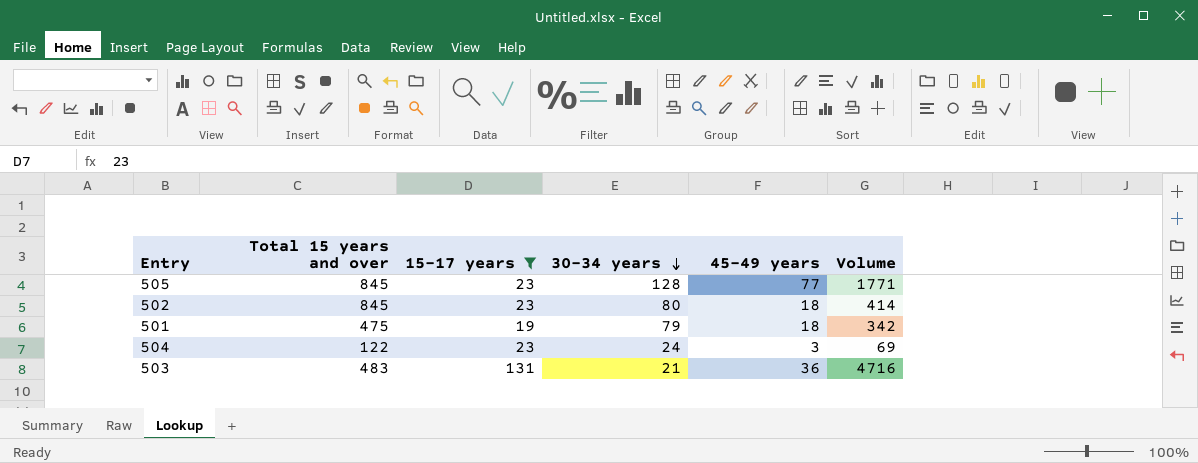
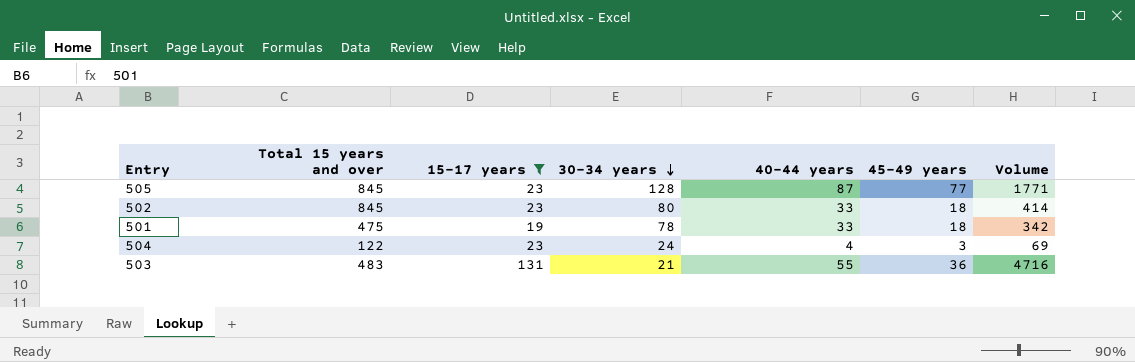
column 40-44 years | position: none -> 5
501 | 30-34 years: 79 -> 78

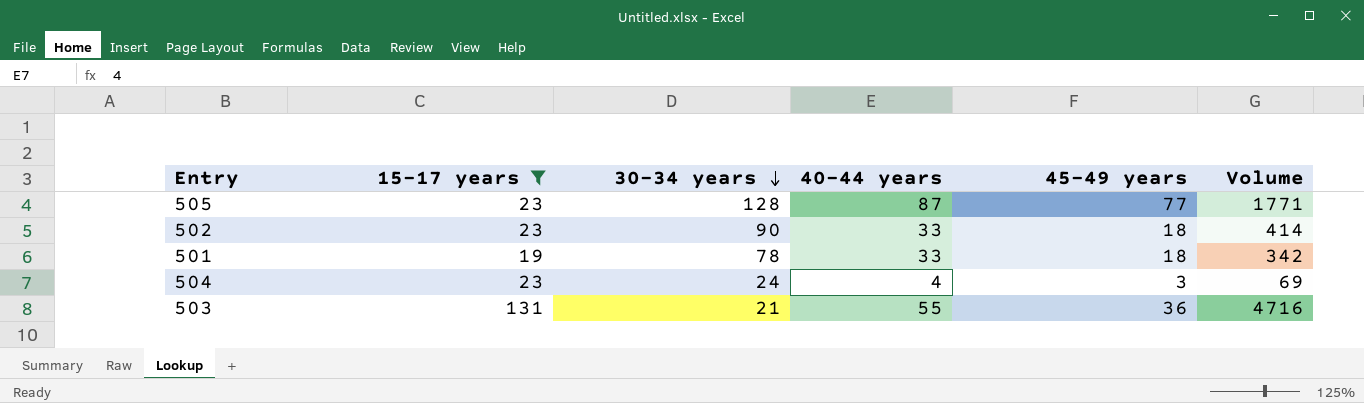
column Total 15 years and over | position: 2 -> none
502 | 30-34 years: 80 -> 90

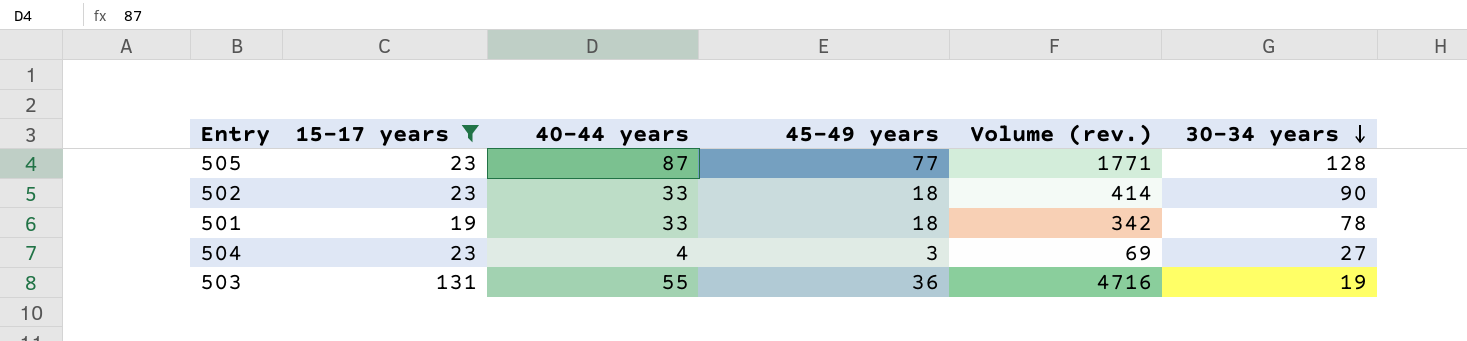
column name: Volume -> Volume (rev.)
column 30-34 years | position: 3 -> 6
504 | 30-34 years: 24 -> 27
503 | 30-34 years: 21 -> 19

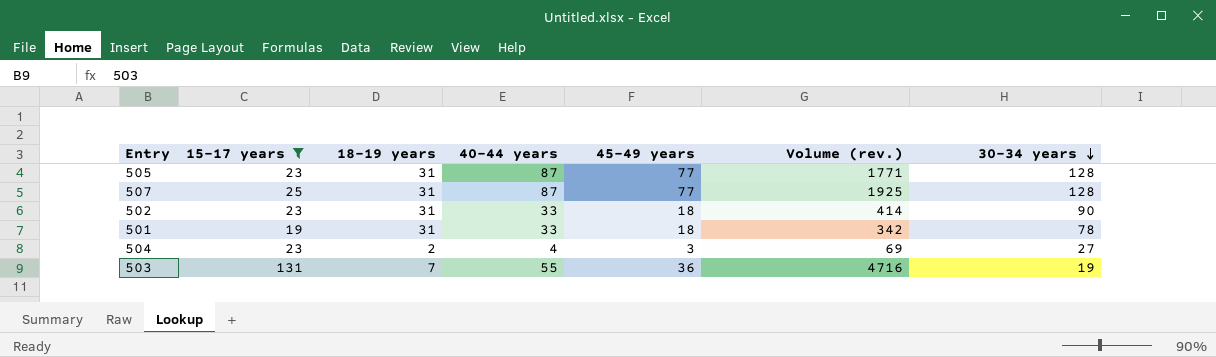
column 18-19 years | position: none -> 3
row 507: none -> 25 | 31 | 87 | 77 | 1925 | 128

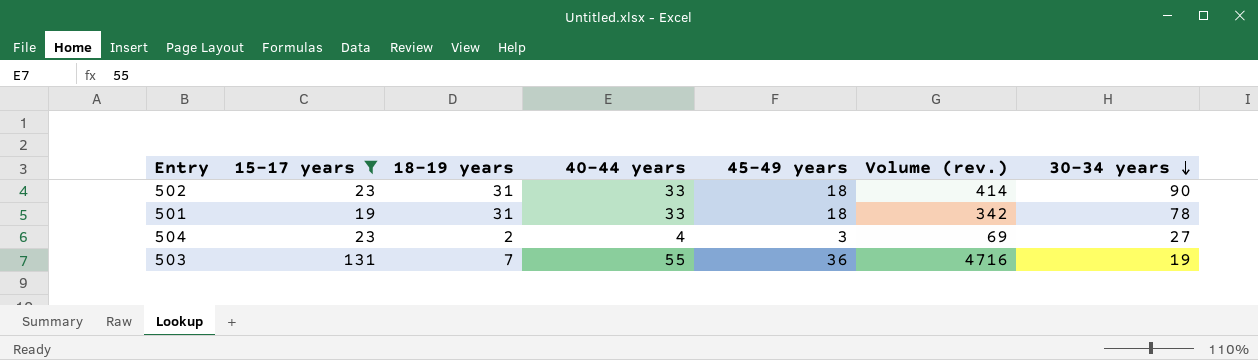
row 505: 23 | 31 | 87 | 77 | 1771 | 128 -> none
row 507: 25 | 31 | 87 | 77 | 1925 | 128 -> none

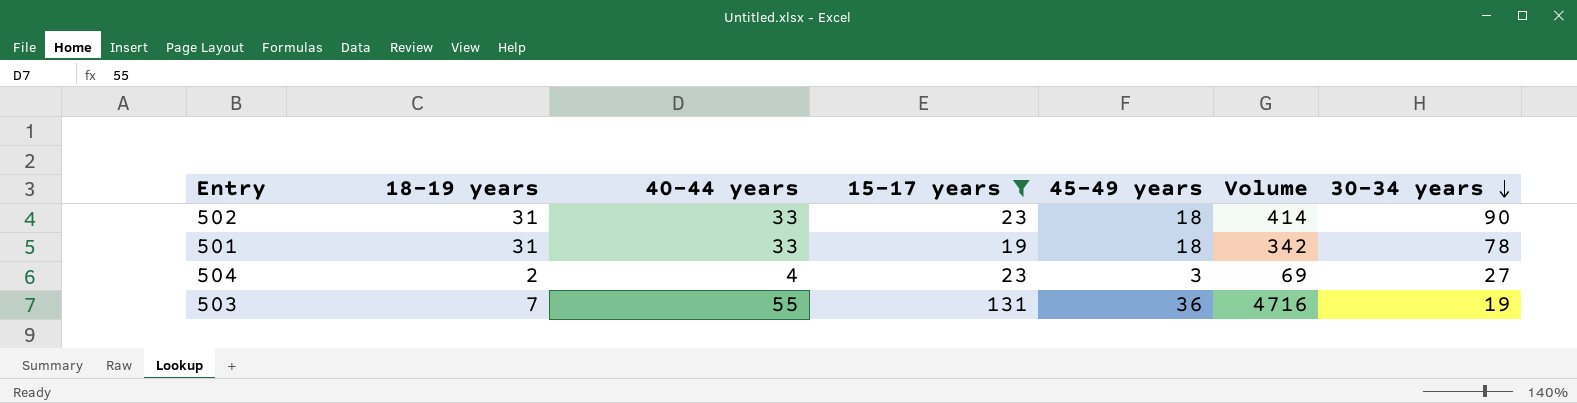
column 15-17 years | position: 2 -> 4
column name: Volume (rev.) -> Volume

